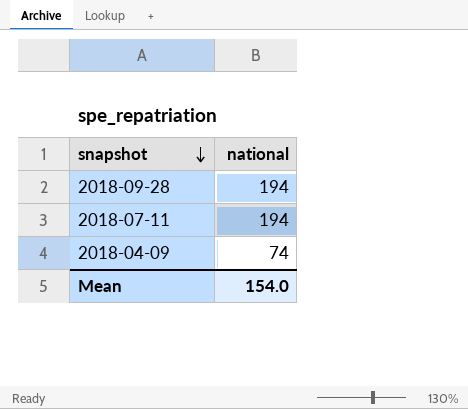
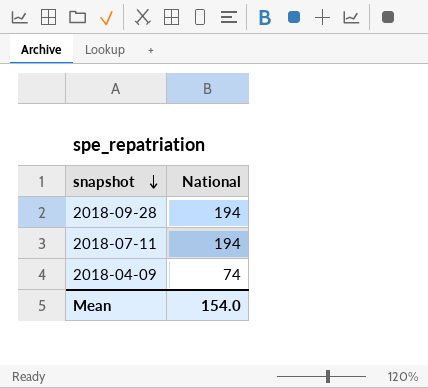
column name: national -> National

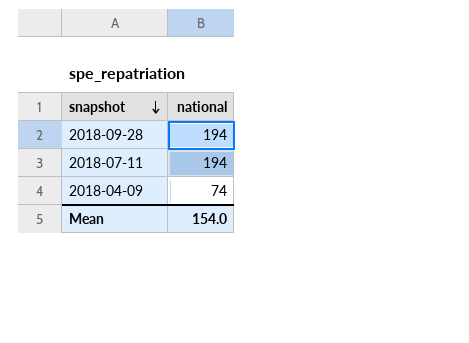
column name: National -> national

